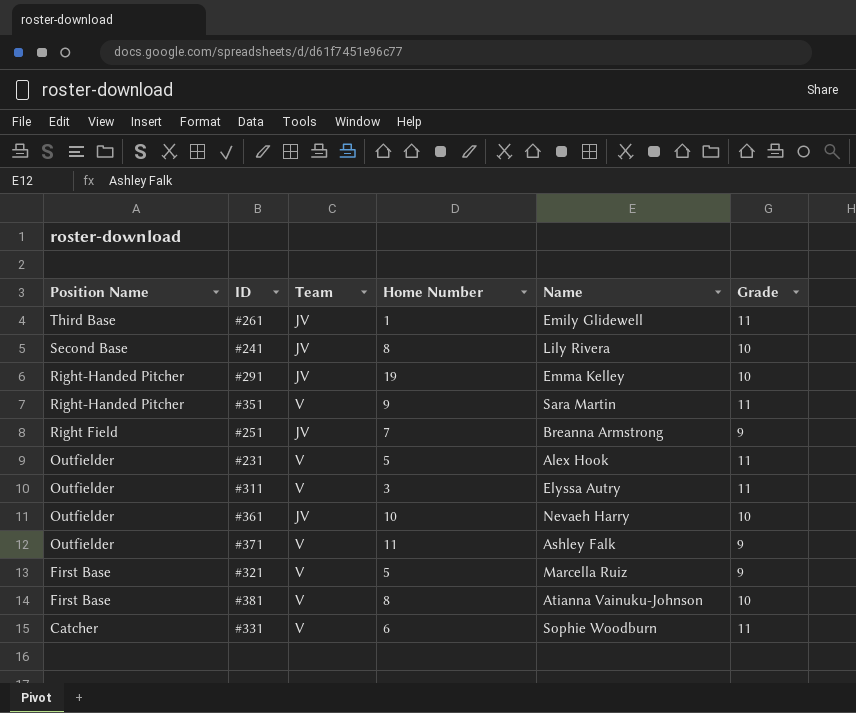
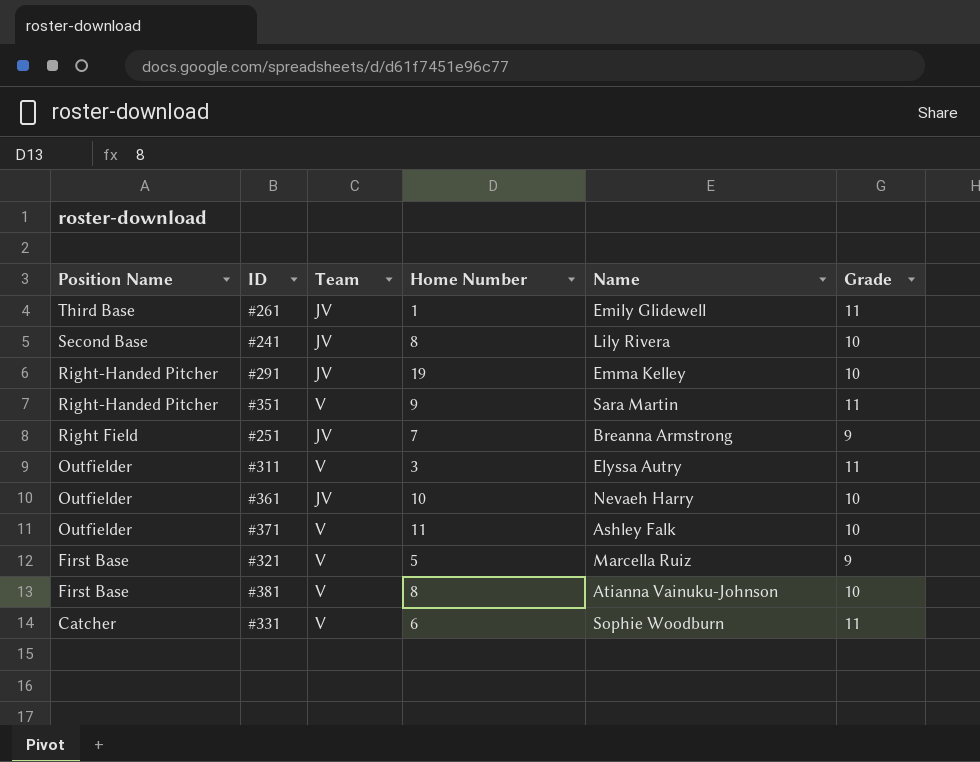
row #231: Outfielder | V | 5 | Alex Hook | 11 -> none
#371 | Grade: 9 -> 10

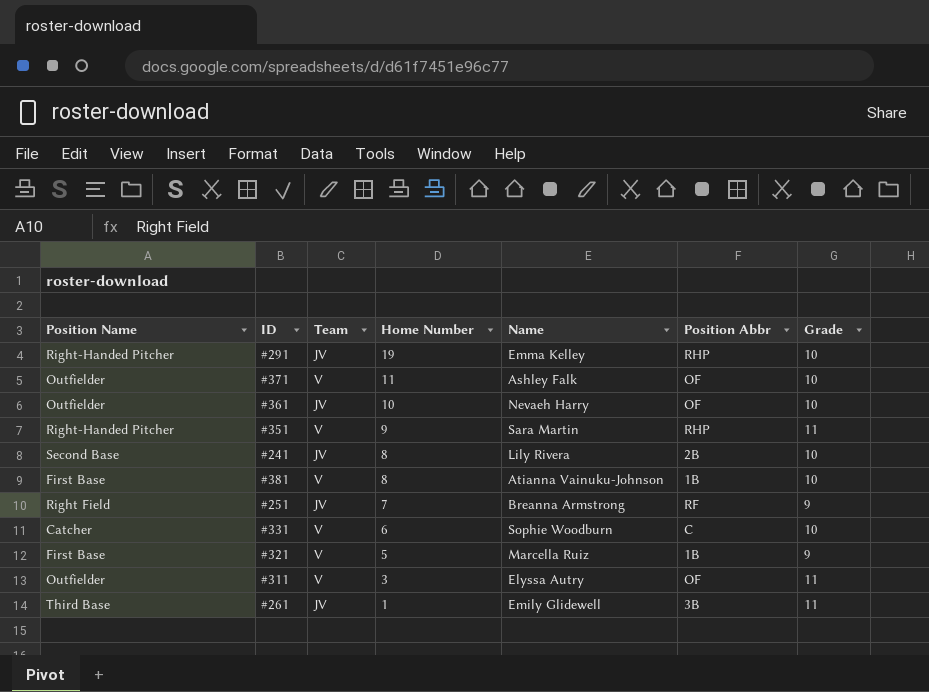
row order: Position Name descending -> Home Number descending
column Position Abbr | position: none -> 6
#331 | Grade: 11 -> 10

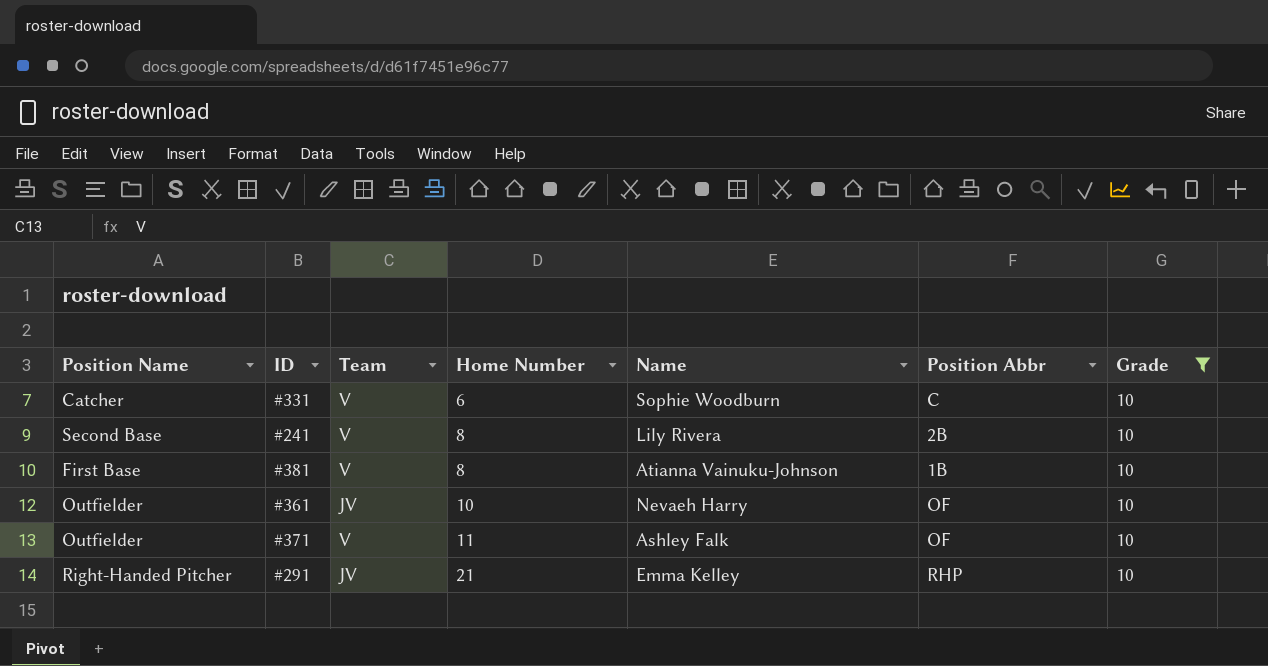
filter: none -> Grade = 10
row order: Home Number descending -> Home Number ascending
#241 | Team: JV -> V
#291 | Home Number: 19 -> 21

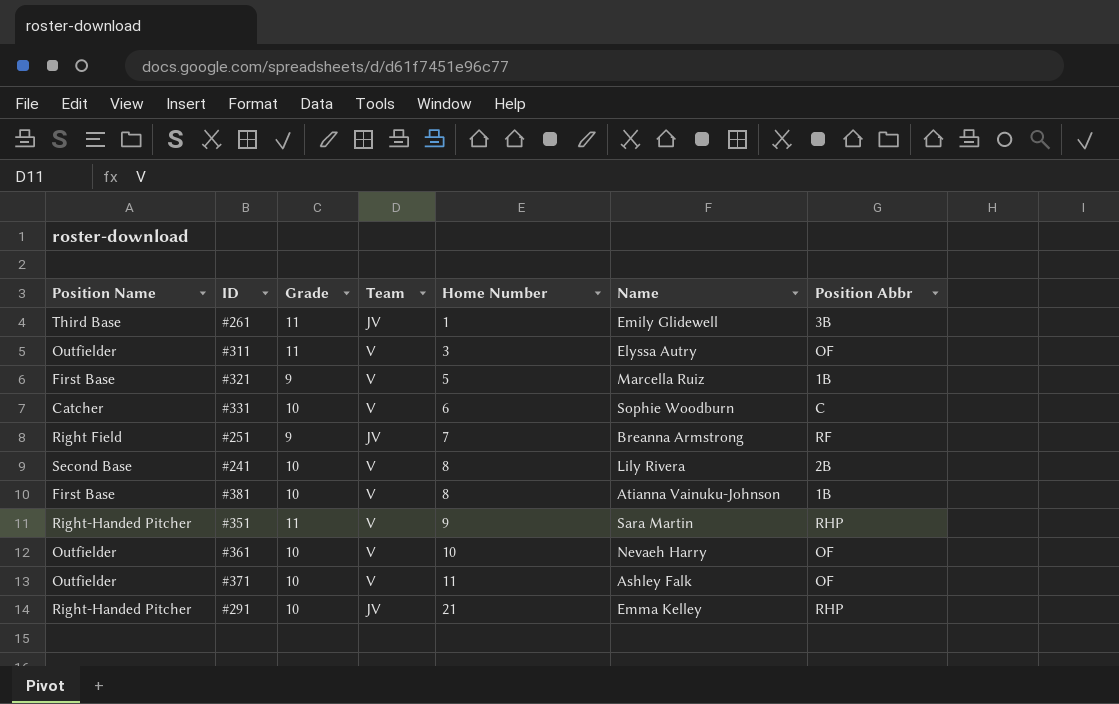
filter: Grade = 10 -> none
column Grade | position: 7 -> 3
#361 | Team: JV -> V

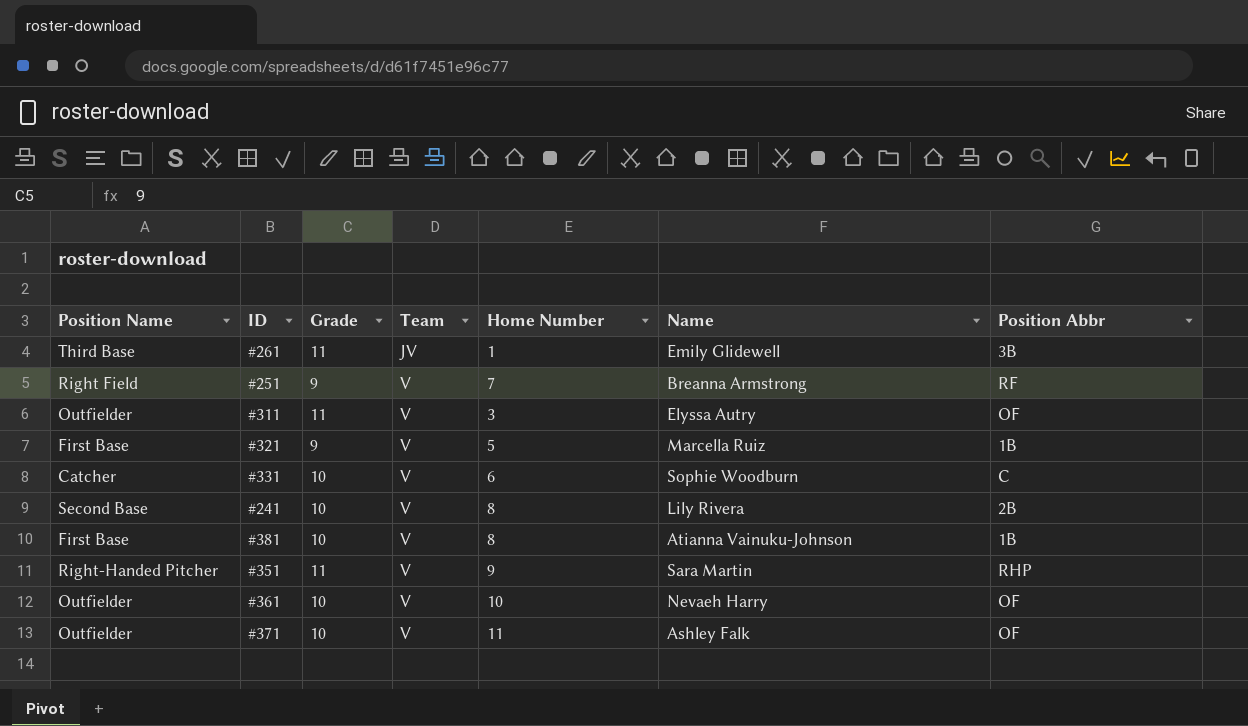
row order: Home Number ascending -> Team ascending
row #291: Right-Handed Pitcher | 10 | JV | 21 | Emma Kelley | RHP -> none
#251 | Team: JV -> V

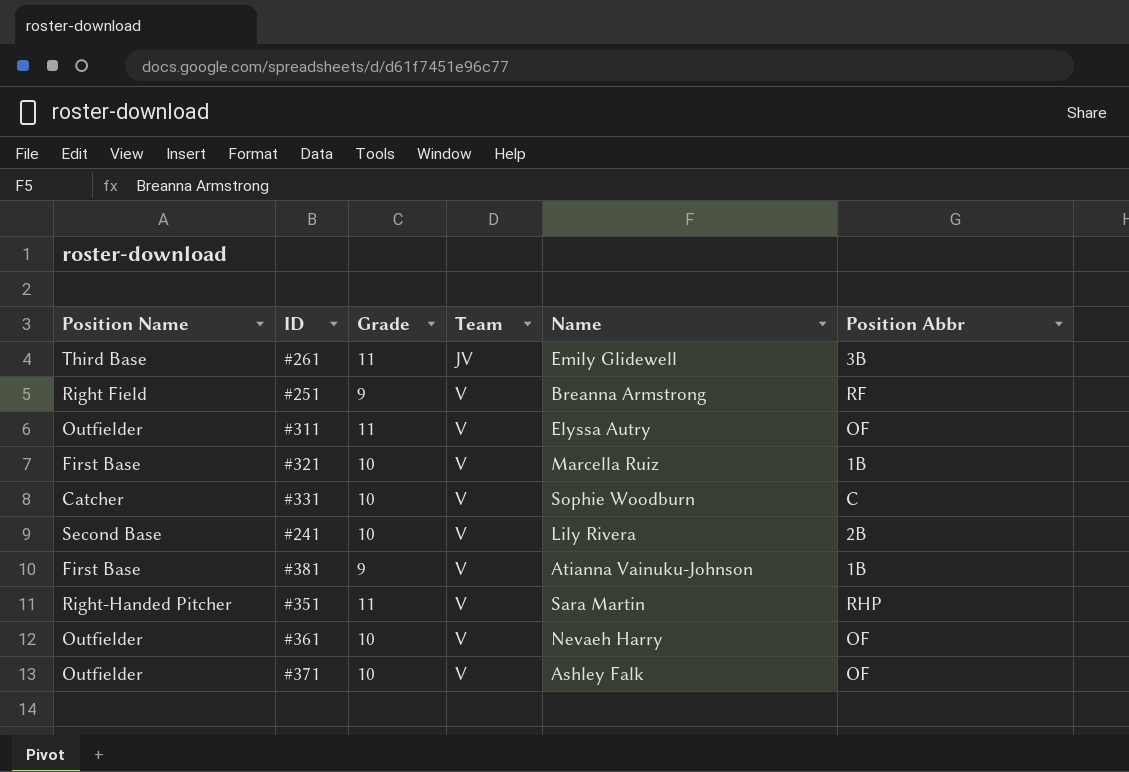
column Home Number | position: 5 -> none
#321 | Grade: 9 -> 10
#381 | Grade: 10 -> 9

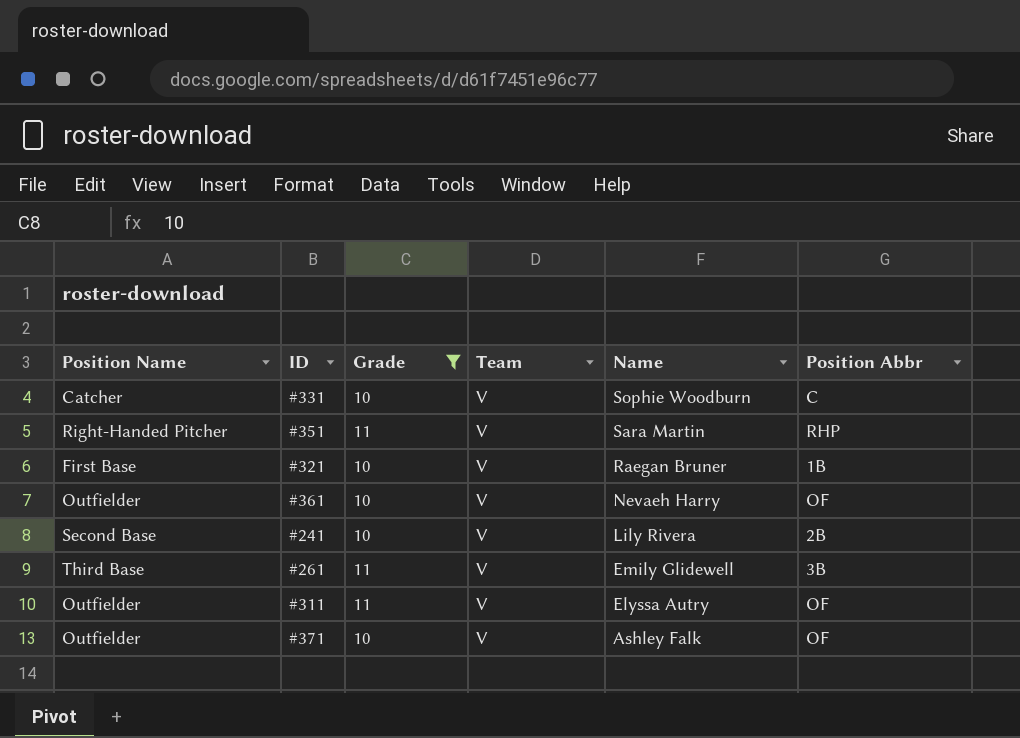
filter: none -> Grade != 9
row order: Team ascending -> Name descending
#321 | Name: Marcella Ruiz -> Raegan Bruner
#261 | Team: JV -> V

